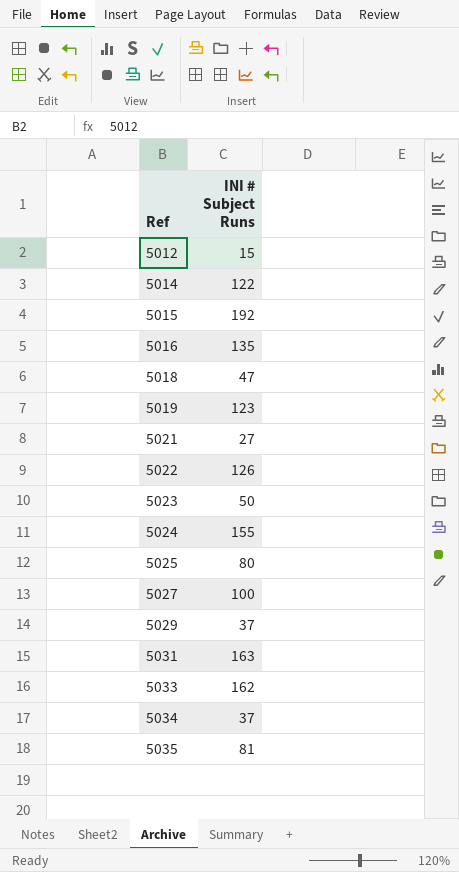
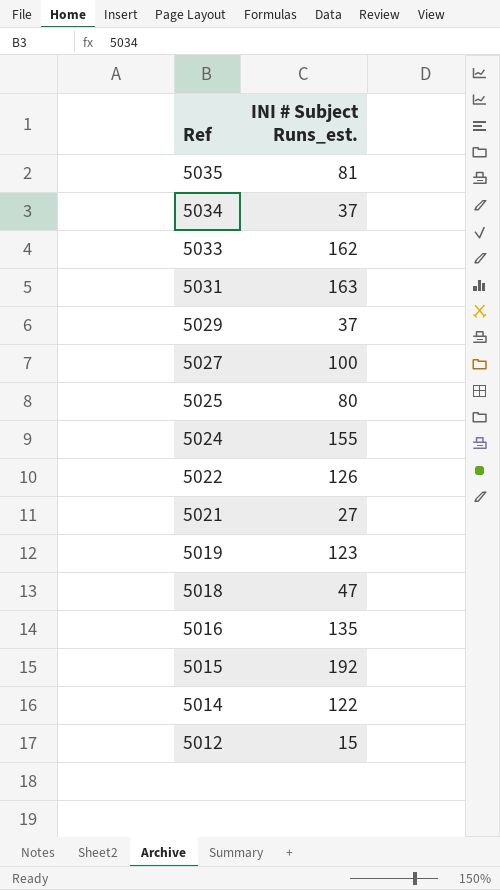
row order: Ref ascending -> Ref descending
column name: INI # Subject Runs -> INI # Subject Runs_est.
row 5023: 50 -> none

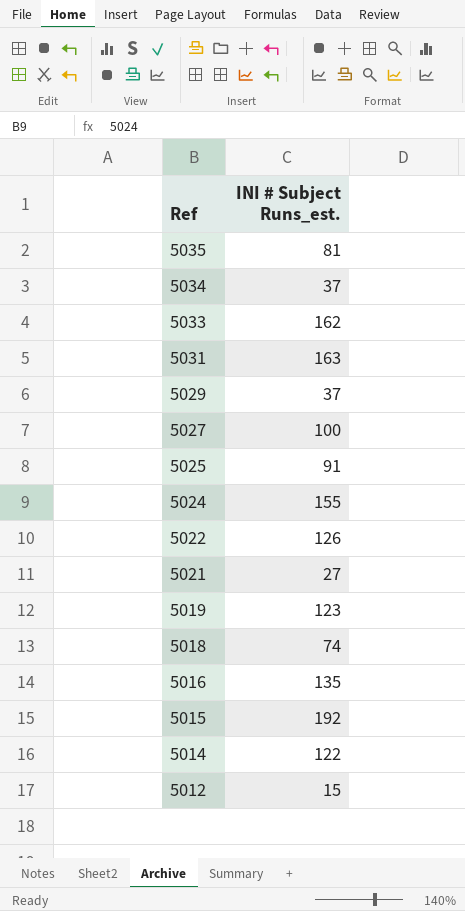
5025 | INI # Subject Runs_est.: 80 -> 91
5018 | INI # Subject Runs_est.: 47 -> 74

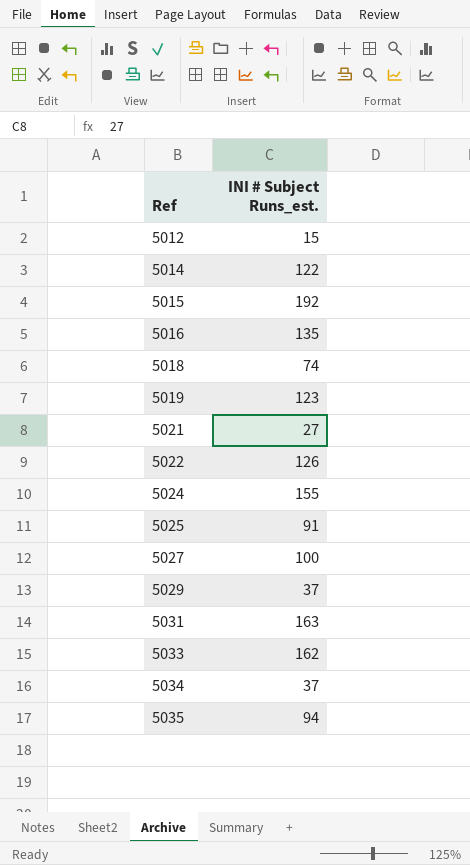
row order: Ref descending -> Ref ascending
5035 | INI # Subject Runs_est.: 81 -> 94

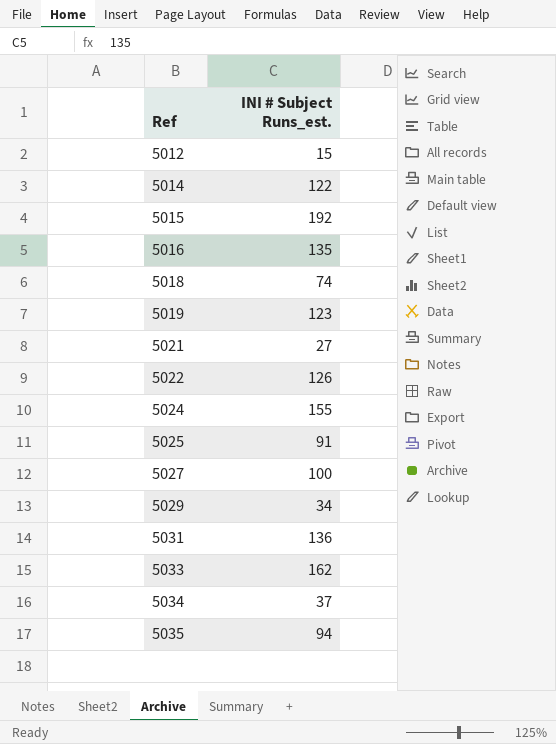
5029 | INI # Subject Runs_est.: 37 -> 34
5031 | INI # Subject Runs_est.: 163 -> 136

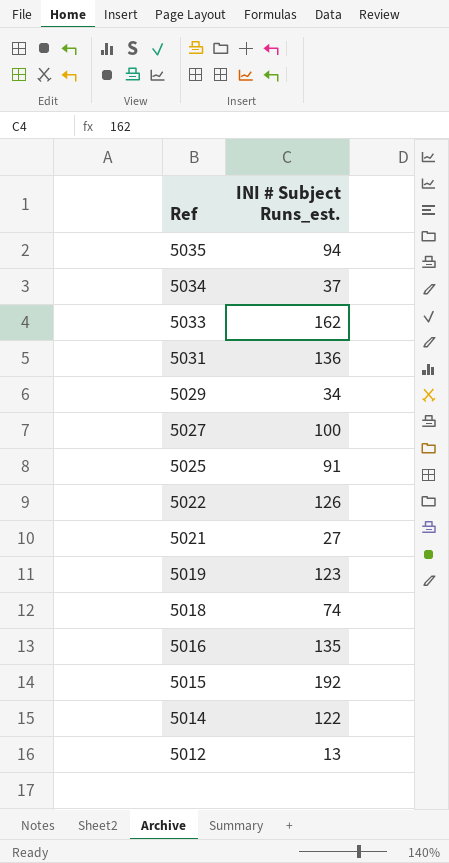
row order: Ref ascending -> Ref descending
row 5024: 155 -> none
5012 | INI # Subject Runs_est.: 15 -> 13

